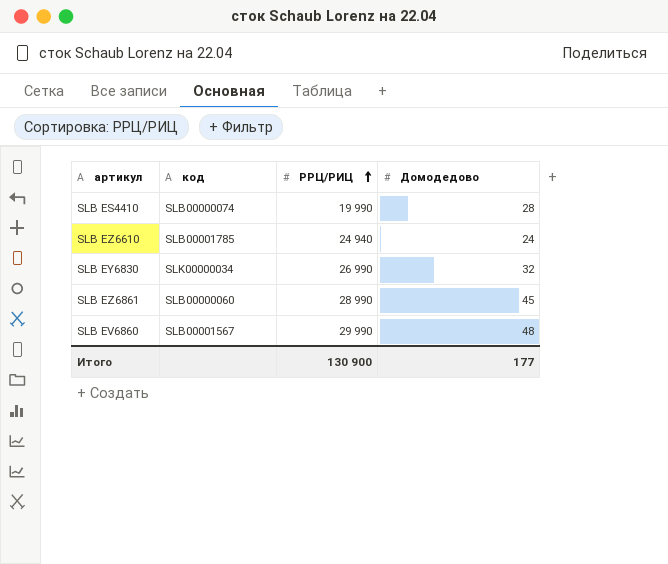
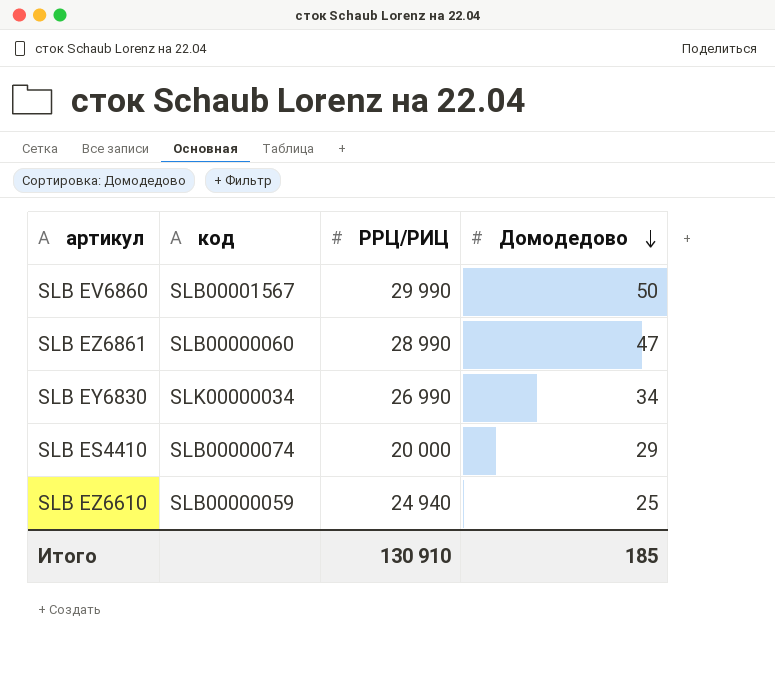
row order: РРЦ/РИЦ ascending -> Домодедово descending
SLB EV6860 | Домодедово: 48 -> 50
SLB EZ6861 | Домодедово: 45 -> 47
SLB EY6830 | Домодедово: 32 -> 34
SLB ES4410 | РРЦ/РИЦ: 19 990 -> 20 000
SLB ES4410 | Домодедово: 28 -> 29
SLB EZ6610 | код: SLB00001785 -> SLB00000059
SLB EZ6610 | Домодедово: 24 -> 25
Итого | РРЦ/РИЦ: 130 900 -> 130 910
Итого | Домодедово: 177 -> 185

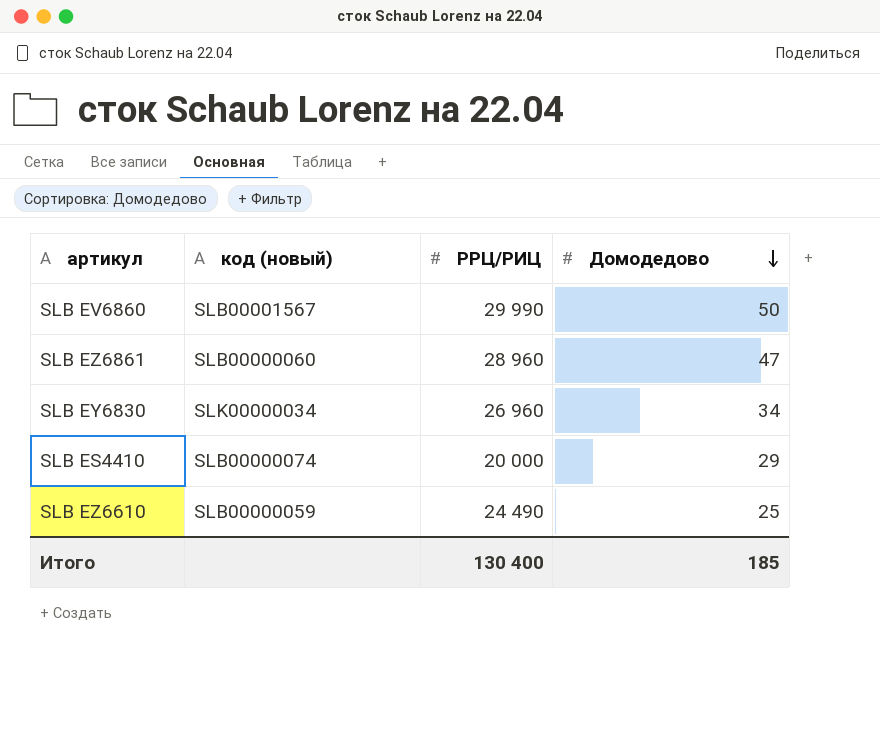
column name: код -> код (новый)
SLB EZ6861 | РРЦ/РИЦ: 28 990 -> 28 960
SLB EY6830 | РРЦ/РИЦ: 26 990 -> 26 960
SLB EZ6610 | РРЦ/РИЦ: 24 940 -> 24 490
Итого | РРЦ/РИЦ: 130 910 -> 130 400

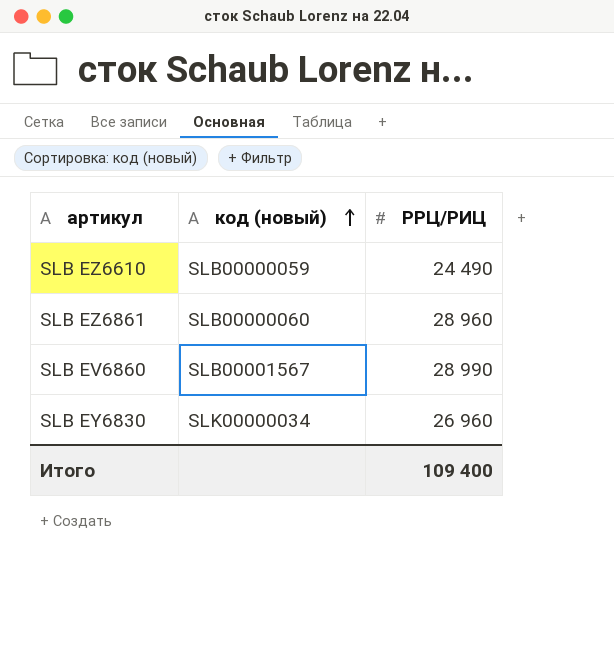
row order: Домодедово descending -> код (новый) ascending
column Домодедово | position: 4 -> none
row SLB ES4410: SLB00000074 | 20 000 | 29 -> none
SLB EV6860 | РРЦ/РИЦ: 29 990 -> 28 990
Итого | РРЦ/РИЦ: 130 400 -> 109 400

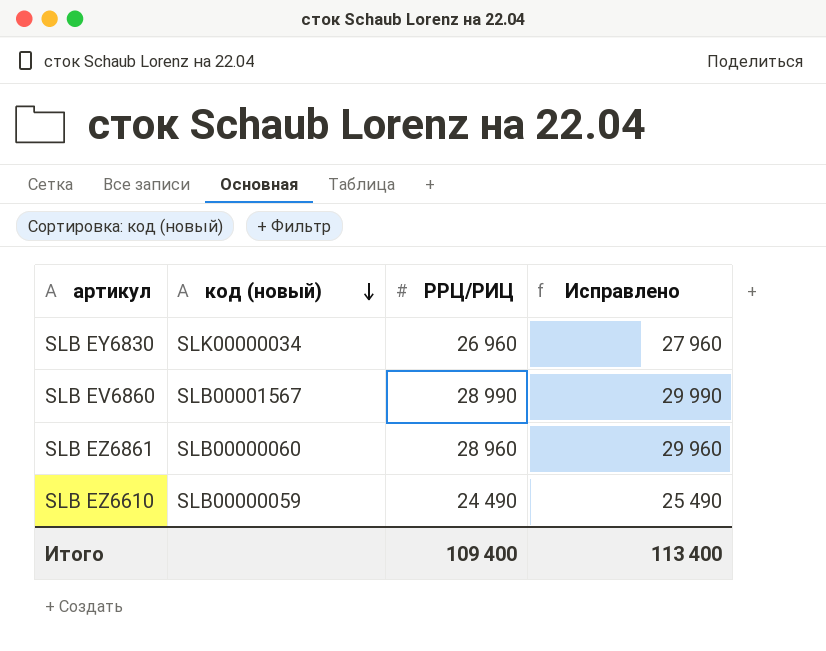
row order: код (новый) ascending -> код (новый) descending
column Исправлено | formula: none -> [РРЦ/РИЦ] + 1000

